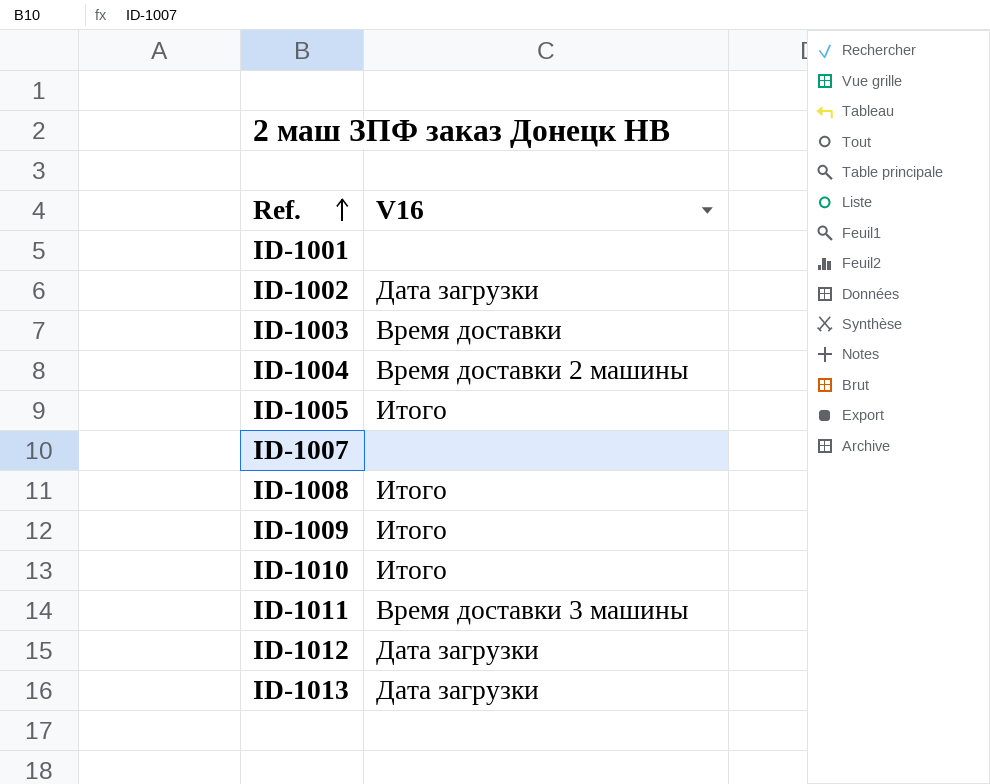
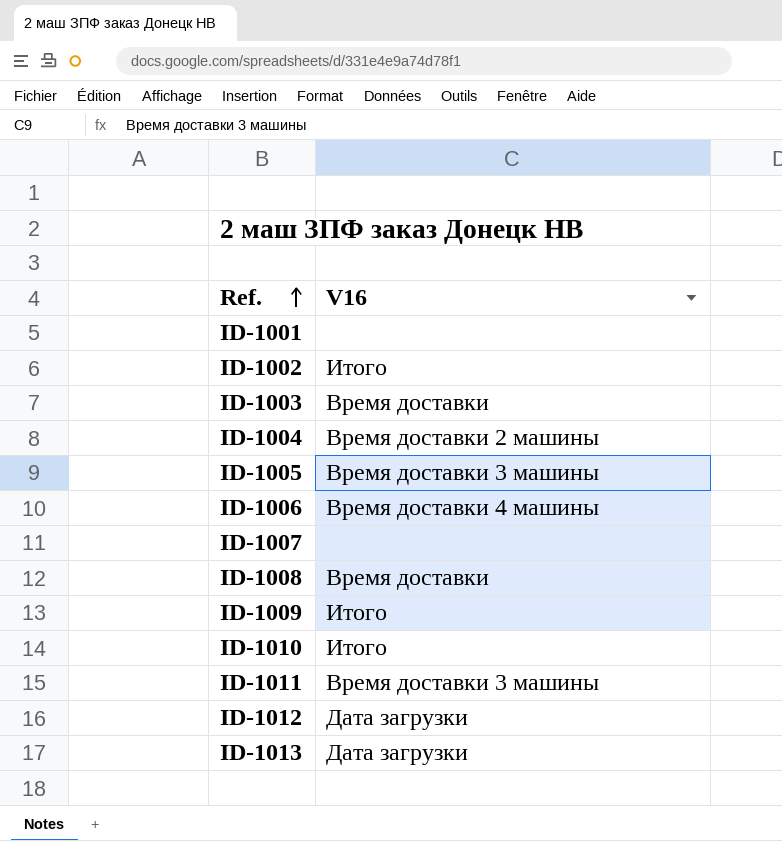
ID-1002 | V16: Дата загрузки -> Итого
ID-1005 | V16: Итого -> Время доставки 3 машины
row ID-1006: none -> Время доставки 4 машины
ID-1008 | V16: Итого -> Время доставки

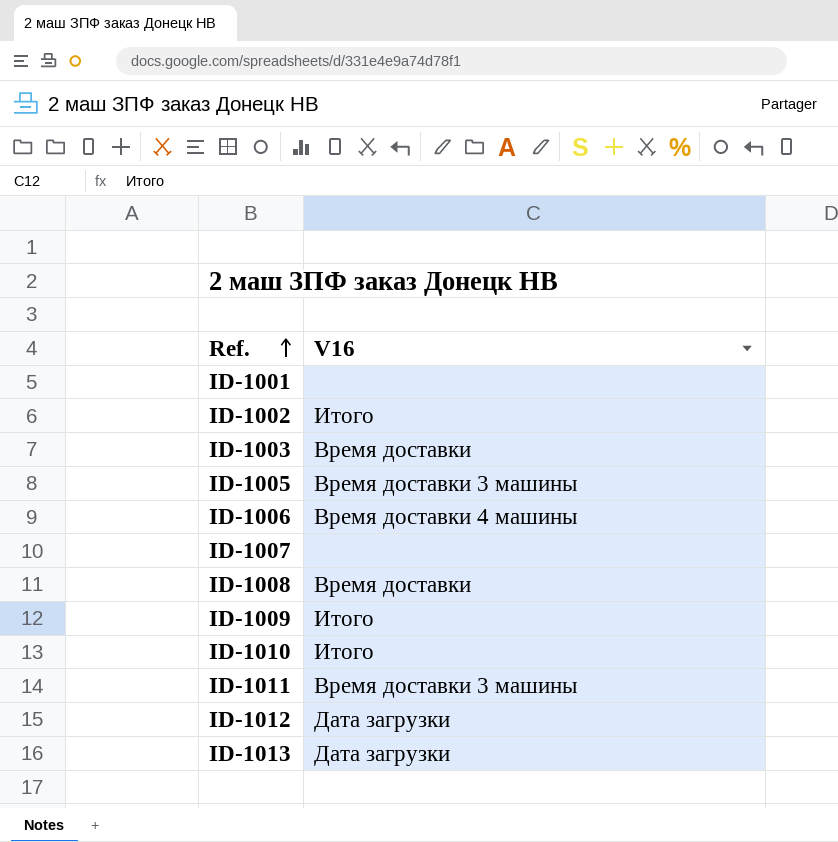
row ID-1004: Время доставки 2 машины -> none

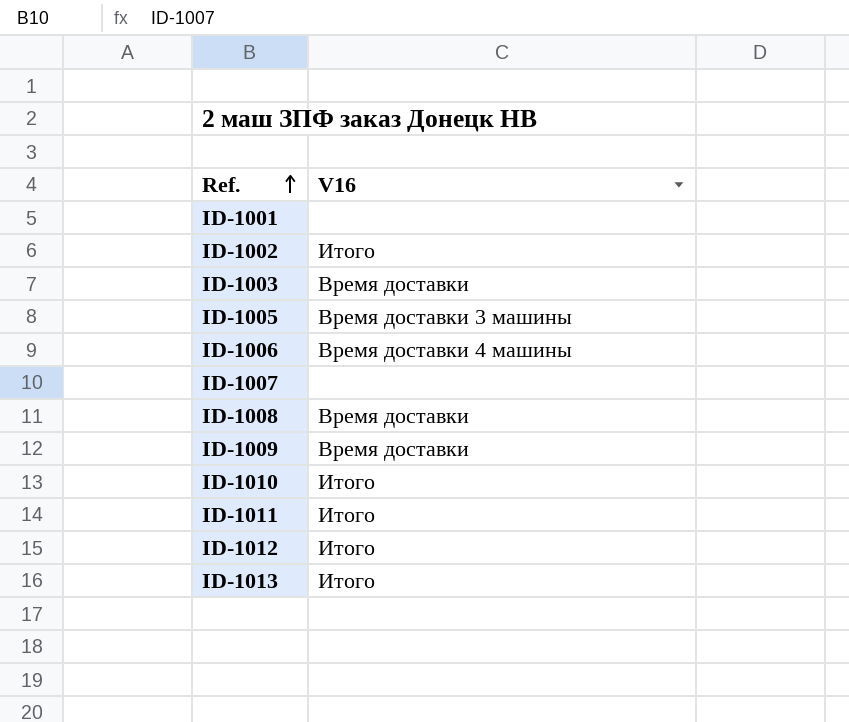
ID-1009 | V16: Итого -> Время доставки
ID-1011 | V16: Время доставки 3 машины -> Итого
ID-1012 | V16: Дата загрузки -> Итого
ID-1013 | V16: Дата загрузки -> Итого

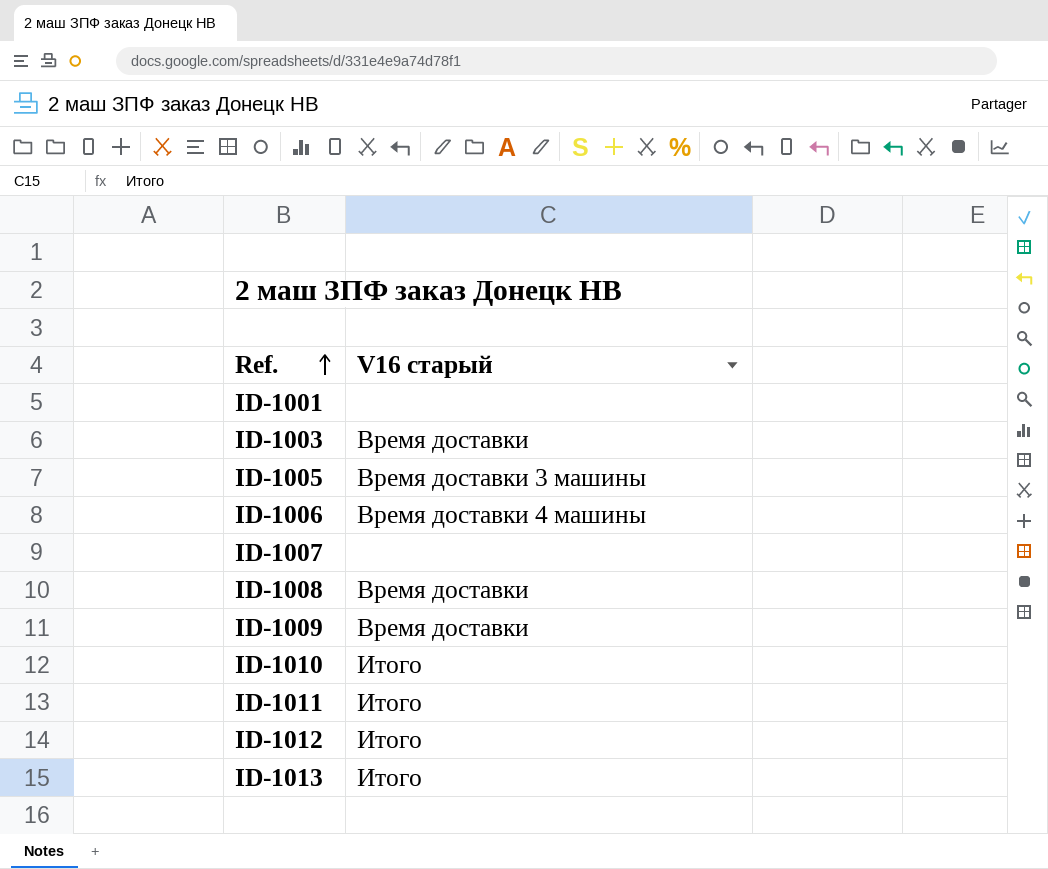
column name: V16 -> V16 старый
row ID-1002: Итого -> none

